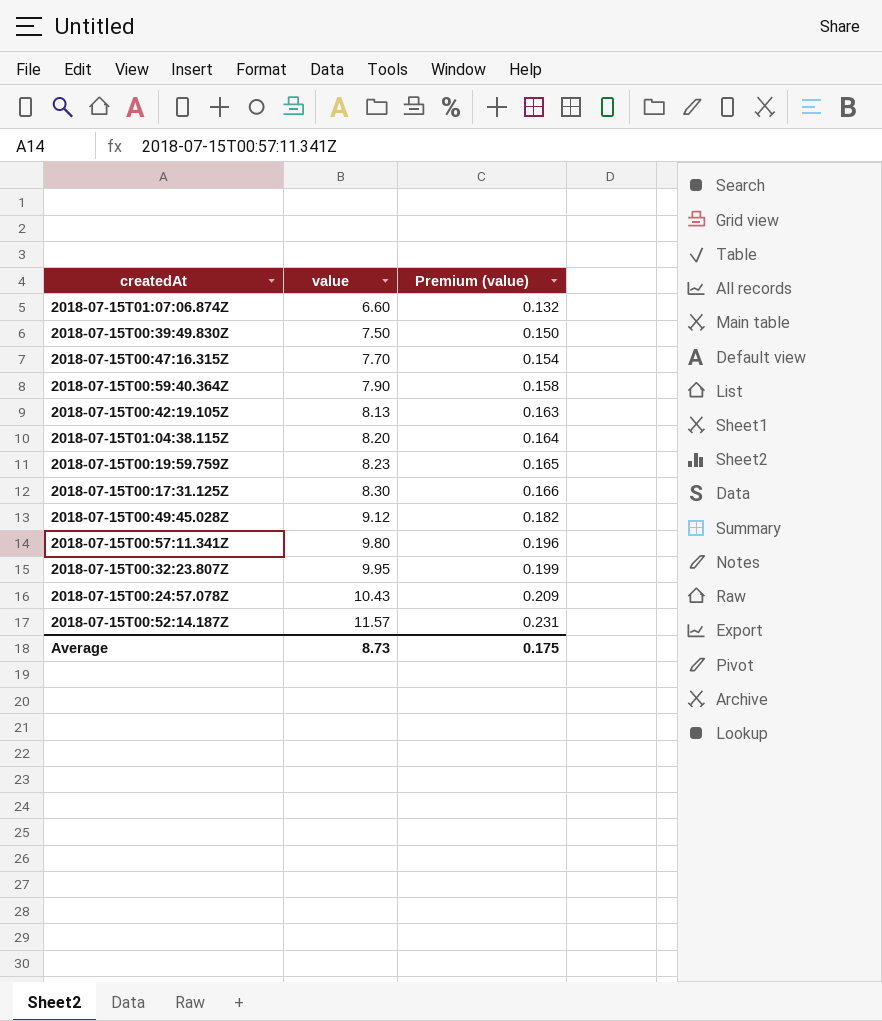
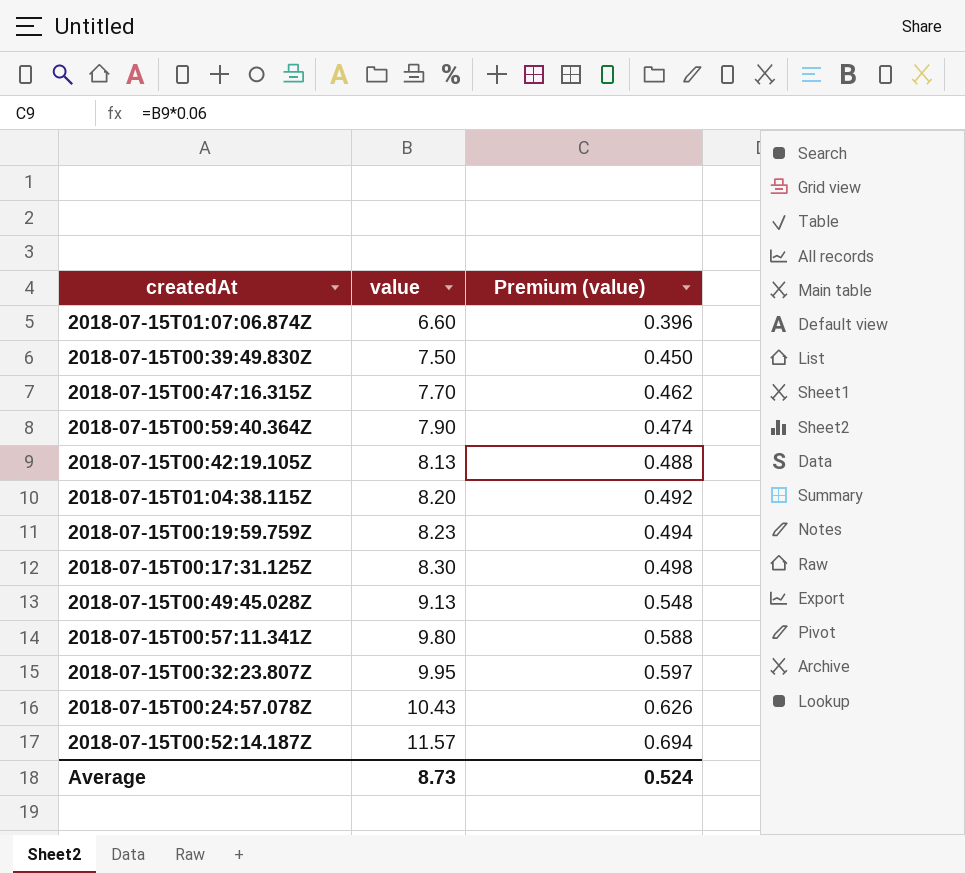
column Premium (value) | formula: [value] * 0.02 -> [value] * 0.06
2018-07-15T00:49:45.028Z | value: 9.12 -> 9.13
Average | Premium (value): 0.175 -> 0.524

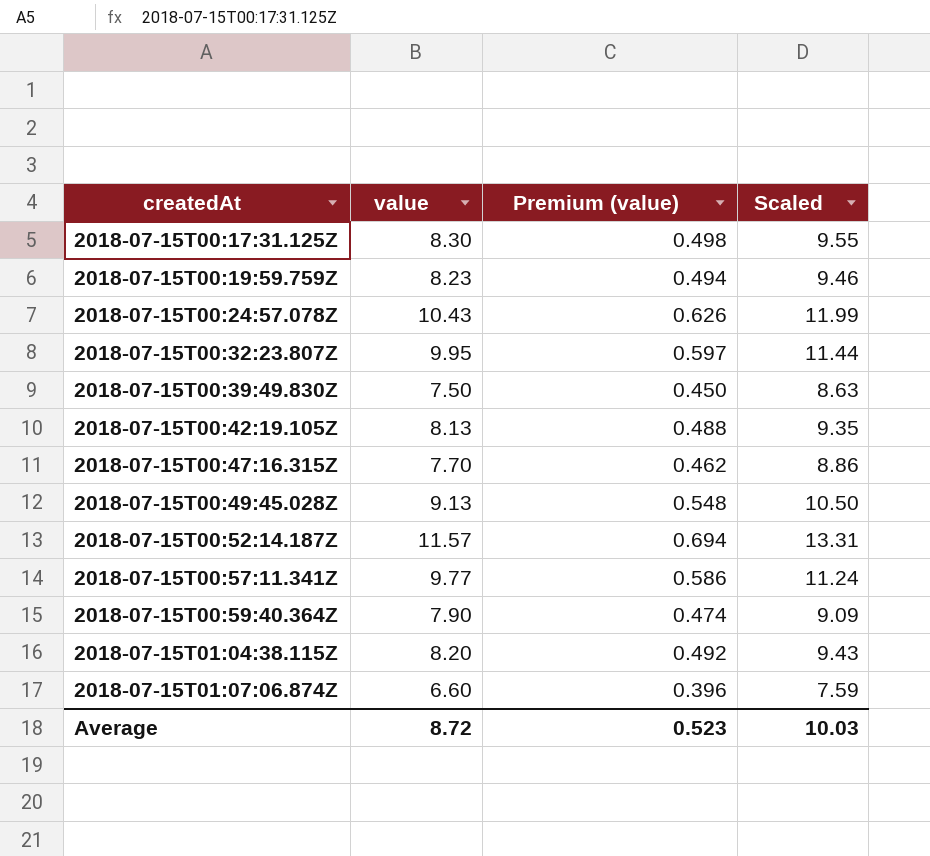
row order: value ascending -> createdAt ascending
column Scaled | formula: none -> [value] * 1.15
2018-07-15T00:57:11.341Z | value: 9.80 -> 9.77
2018-07-15T00:57:11.341Z | Premium (value): 0.588 -> 0.586
Average | value: 8.73 -> 8.72
Average | Premium (value): 0.524 -> 0.523

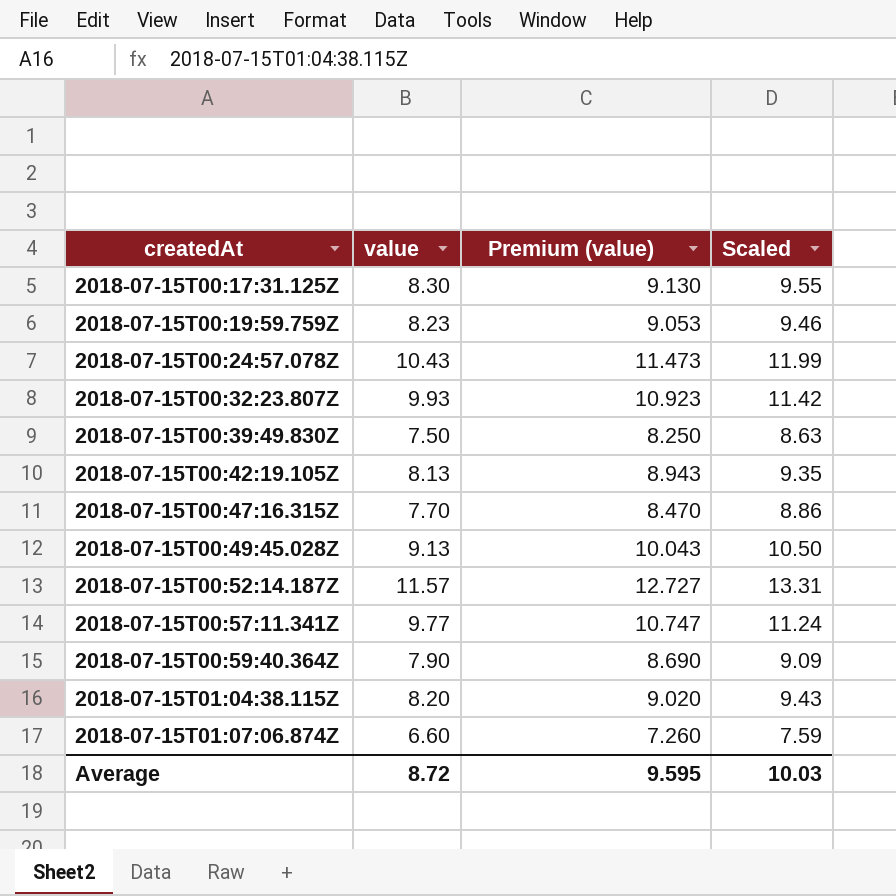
column Premium (value) | formula: [value] * 0.06 -> [value] * 1.1
2018-07-15T00:32:23.807Z | value: 9.95 -> 9.93
2018-07-15T00:32:23.807Z | Scaled: 11.44 -> 11.42
Average | Premium (value): 0.523 -> 9.595

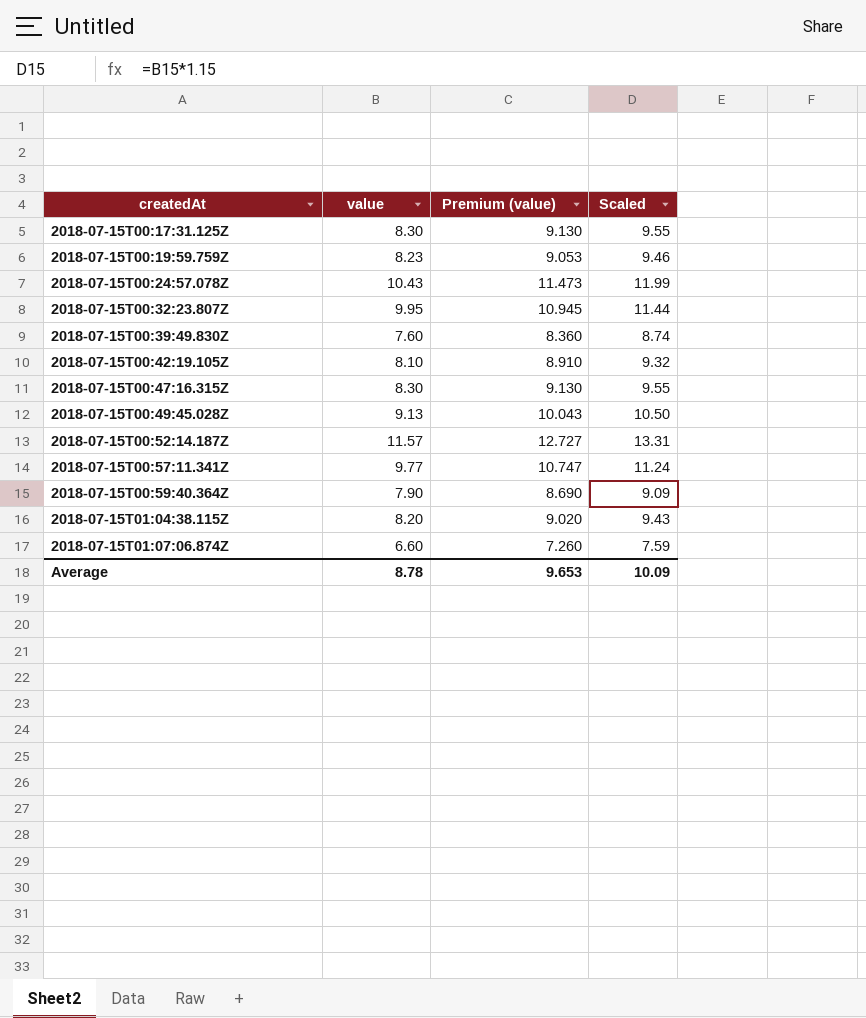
2018-07-15T00:32:23.807Z | value: 9.93 -> 9.95
2018-07-15T00:32:23.807Z | Premium (value): 10.923 -> 10.945
2018-07-15T00:32:23.807Z | Scaled: 11.42 -> 11.44
2018-07-15T00:39:49.830Z | value: 7.50 -> 7.60
2018-07-15T00:39:49.830Z | Premium (value): 8.250 -> 8.360
2018-07-15T00:39:49.830Z | Scaled: 8.63 -> 8.74
2018-07-15T00:42:19.105Z | value: 8.13 -> 8.10
2018-07-15T00:42:19.105Z | Premium (value): 8.943 -> 8.910
2018-07-15T00:42:19.105Z | Scaled: 9.35 -> 9.32
2018-07-15T00:47:16.315Z | value: 7.70 -> 8.30
2018-07-15T00:47:16.315Z | Premium (value): 8.470 -> 9.130
2018-07-15T00:47:16.315Z | Scaled: 8.86 -> 9.55
Average | value: 8.72 -> 8.78
Average | Premium (value): 9.595 -> 9.653
Average | Scaled: 10.03 -> 10.09

